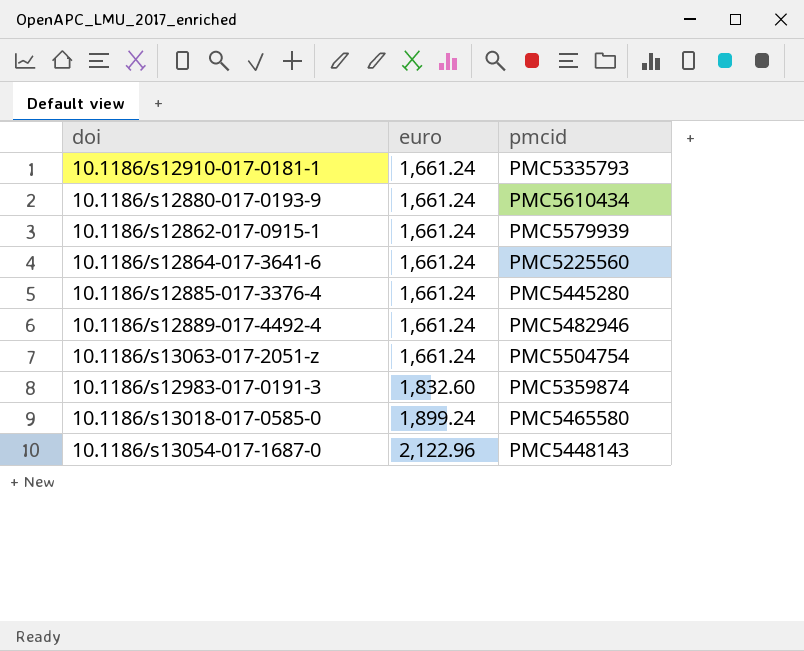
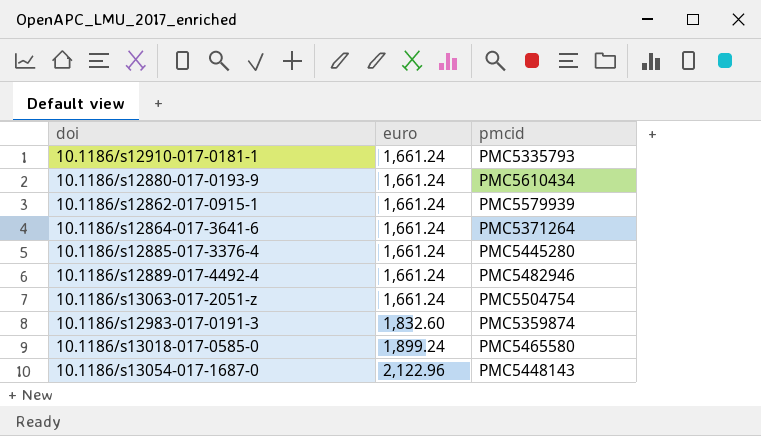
10.1186/s12864-017-3641-6 | pmcid: PMC5225560 -> PMC5371264

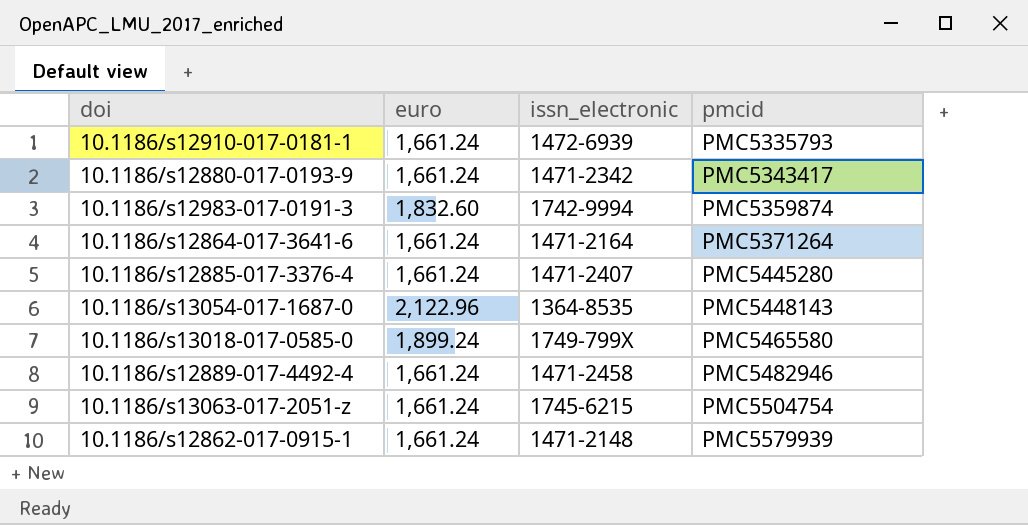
row order: euro ascending -> pmcid ascending
column issn_electronic | position: none -> 3
10.1186/s12880-017-0193-9 | pmcid: PMC5610434 -> PMC5343417

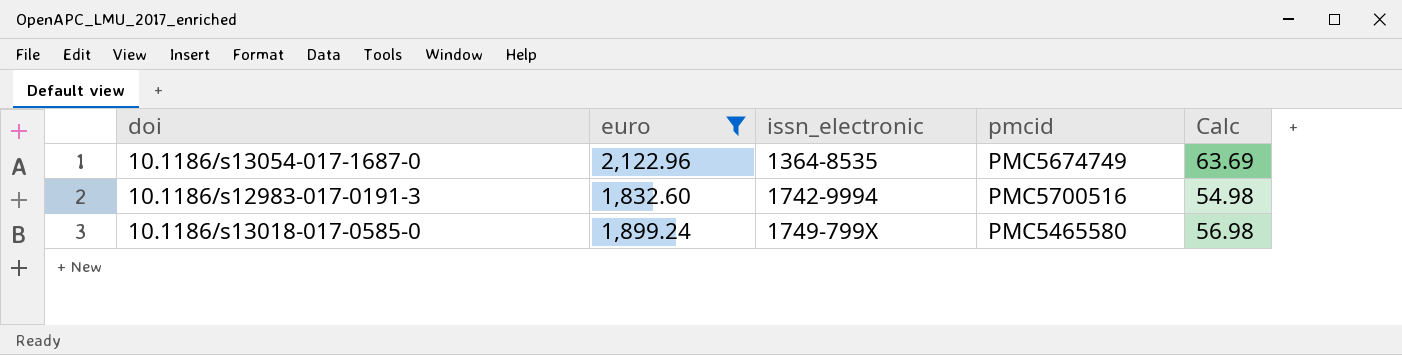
filter: none -> euro != 1,661.24
row order: pmcid ascending -> issn_electronic ascending
column Calc | formula: none -> [euro] * 0.03
10.1186/s13054-017-1687-0 | pmcid: PMC5448143 -> PMC5674749
10.1186/s12983-017-0191-3 | pmcid: PMC5359874 -> PMC5700516

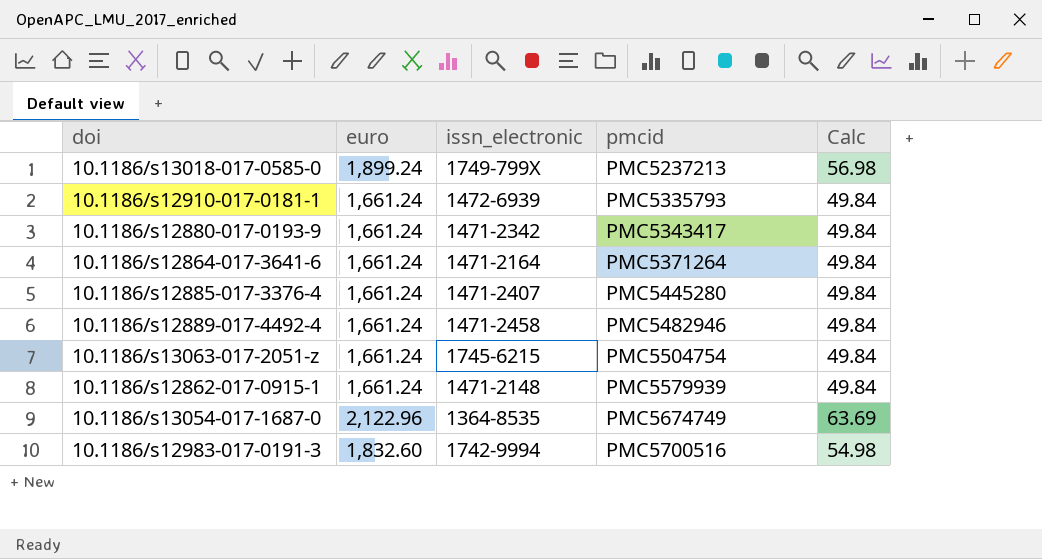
filter: euro != 1,661.24 -> none
row order: issn_electronic ascending -> pmcid ascending
10.1186/s13018-017-0585-0 | pmcid: PMC5465580 -> PMC5237213

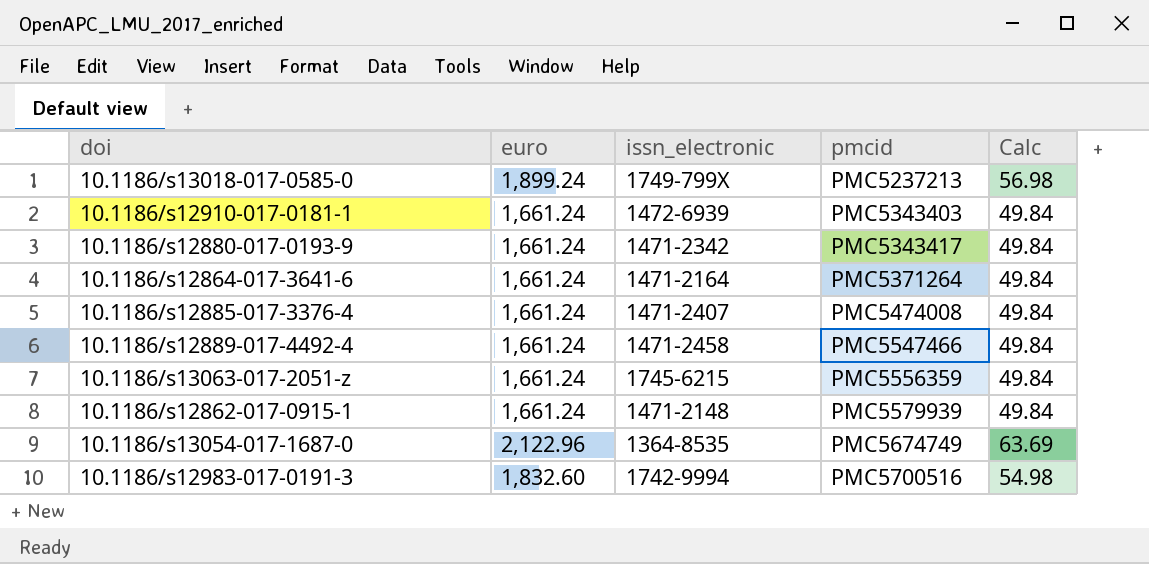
10.1186/s12910-017-0181-1 | pmcid: PMC5335793 -> PMC5343403
10.1186/s12885-017-3376-4 | pmcid: PMC5445280 -> PMC5474008
10.1186/s12889-017-4492-4 | pmcid: PMC5482946 -> PMC5547466
10.1186/s13063-017-2051-z | pmcid: PMC5504754 -> PMC5556359

